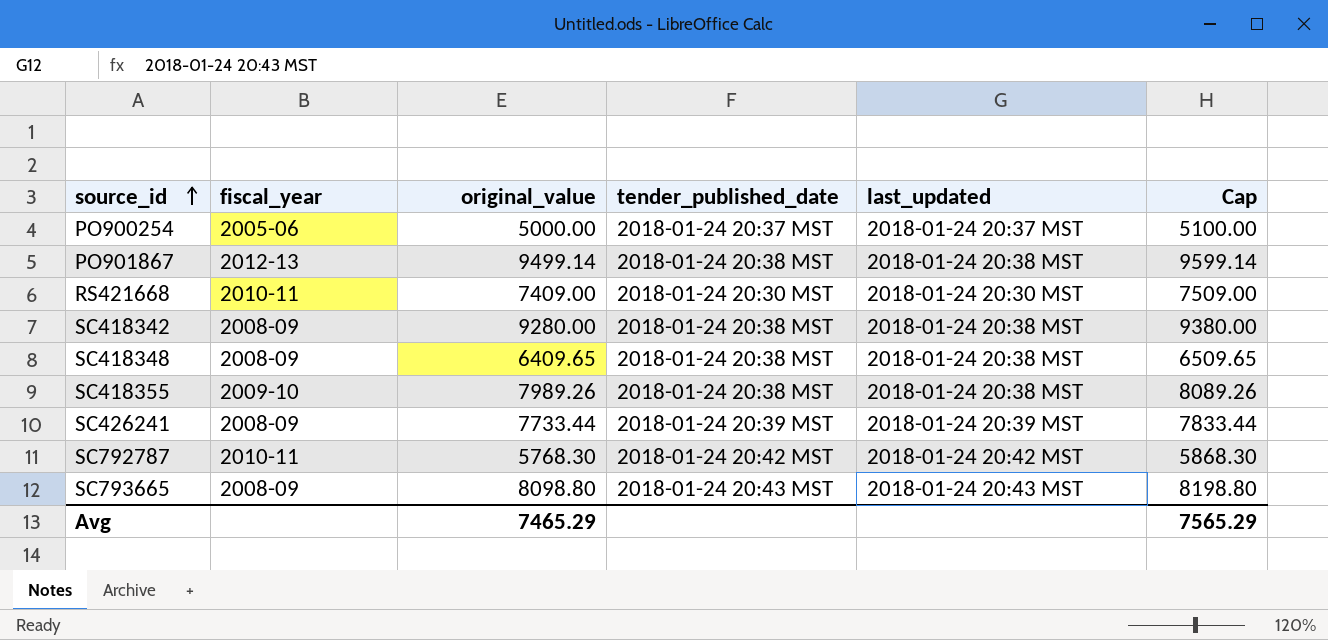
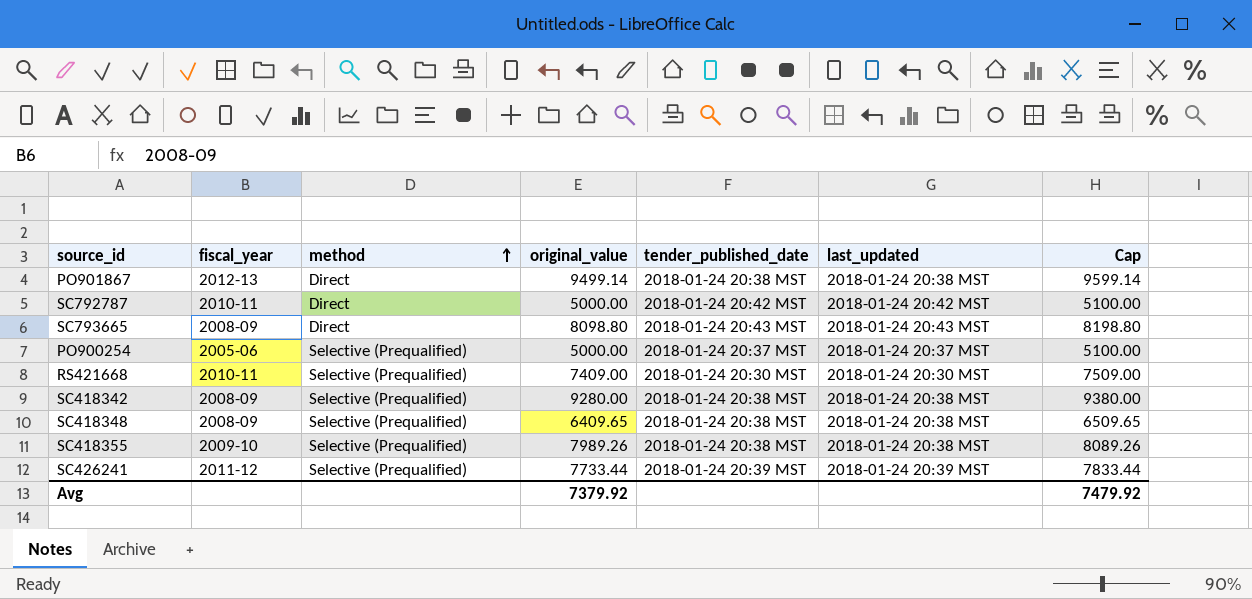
row order: source_id ascending -> method ascending
column method | position: none -> 3
SC792787 | original_value: 5768.30 -> 5000.00
SC792787 | Cap: 5868.30 -> 5100.00
SC426241 | fiscal_year: 2008-09 -> 2011-12
Avg | original_value: 7465.29 -> 7379.92
Avg | Cap: 7565.29 -> 7479.92

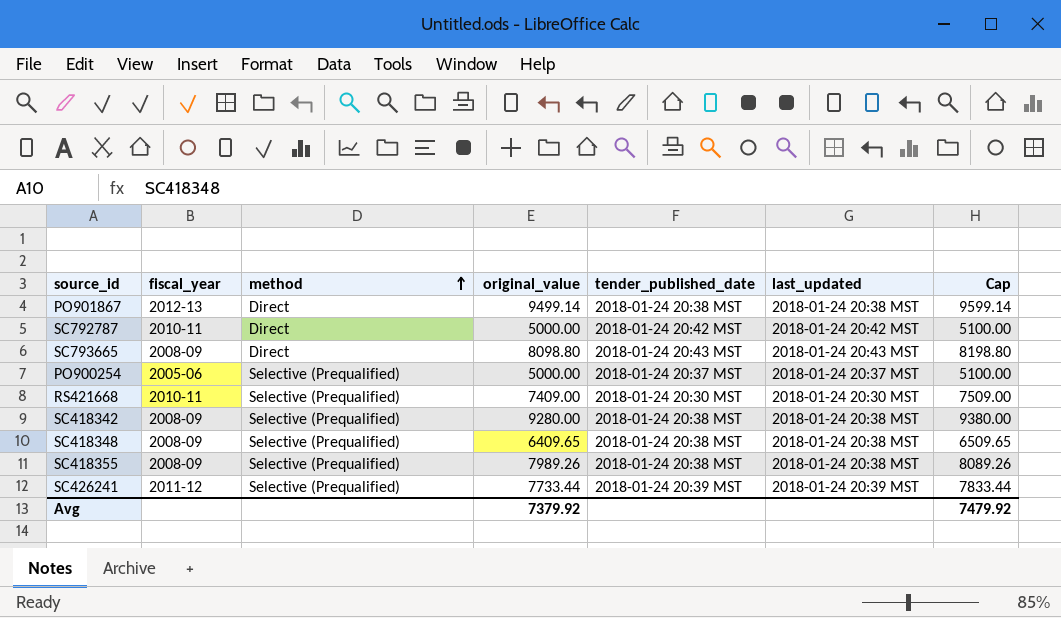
SC418355 | fiscal_year: 2009-10 -> 2008-09

